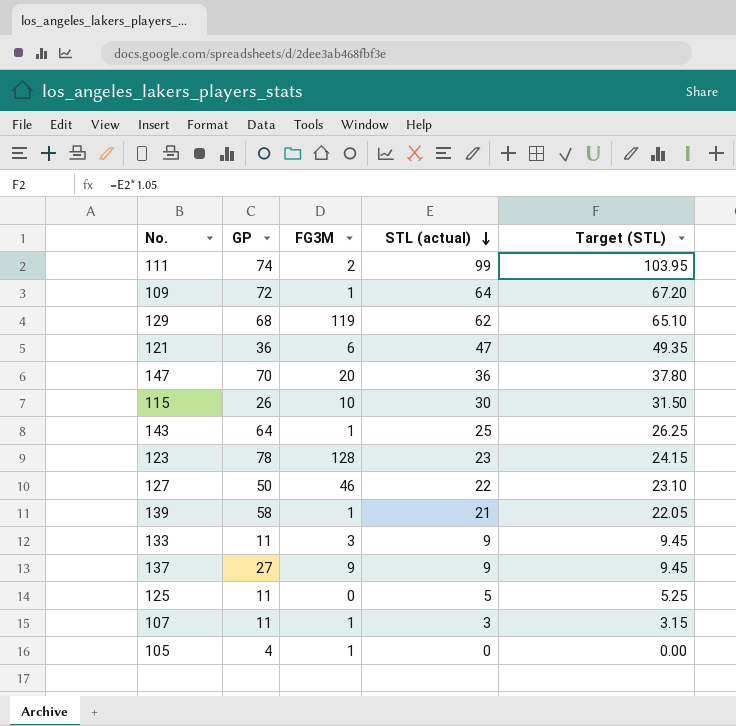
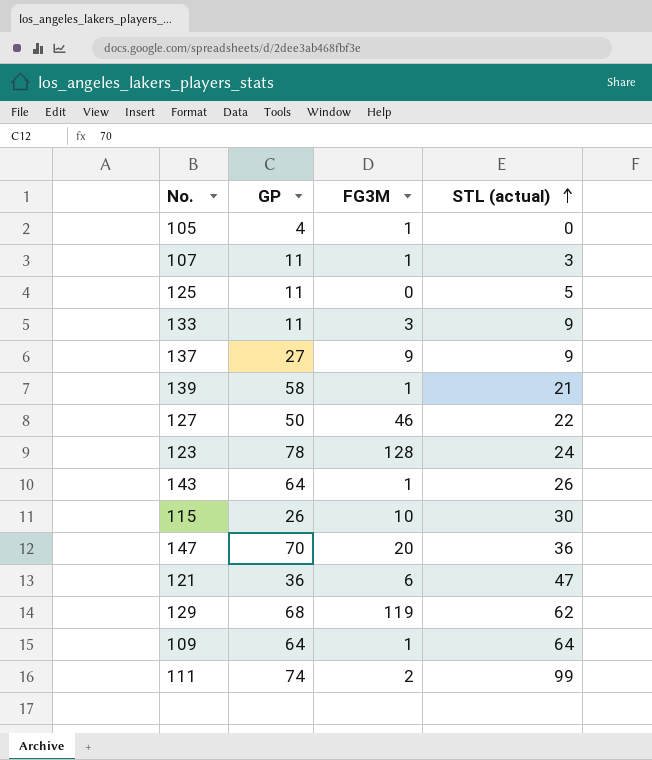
row order: STL (actual) descending -> STL (actual) ascending
column Target (STL) | formula: [STL (actual)] * 1.05 -> none
123 | STL (actual): 23 -> 24
143 | STL (actual): 25 -> 26
109 | GP: 72 -> 64

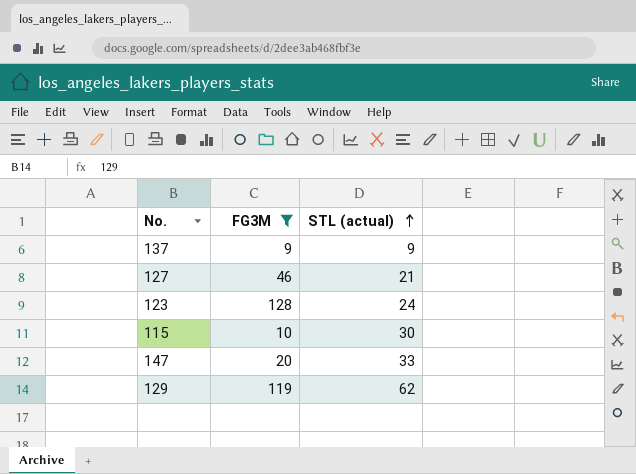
filter: none -> FG3M >= 9
column GP | position: 2 -> none
127 | STL (actual): 22 -> 21
147 | STL (actual): 36 -> 33

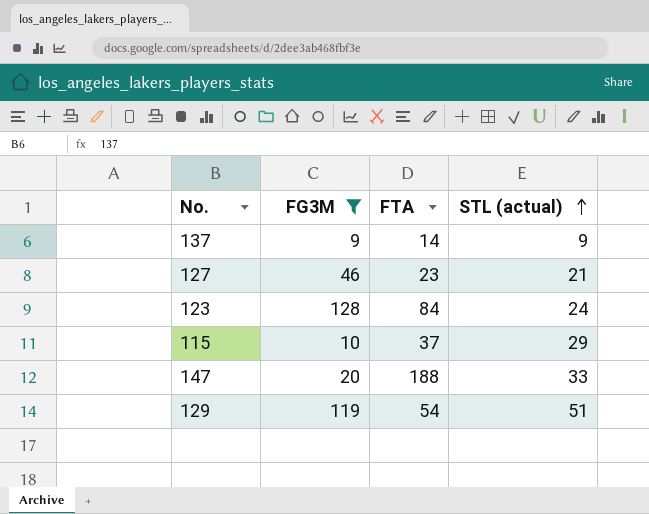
column FTA | position: none -> 3
115 | STL (actual): 30 -> 29
129 | STL (actual): 62 -> 51

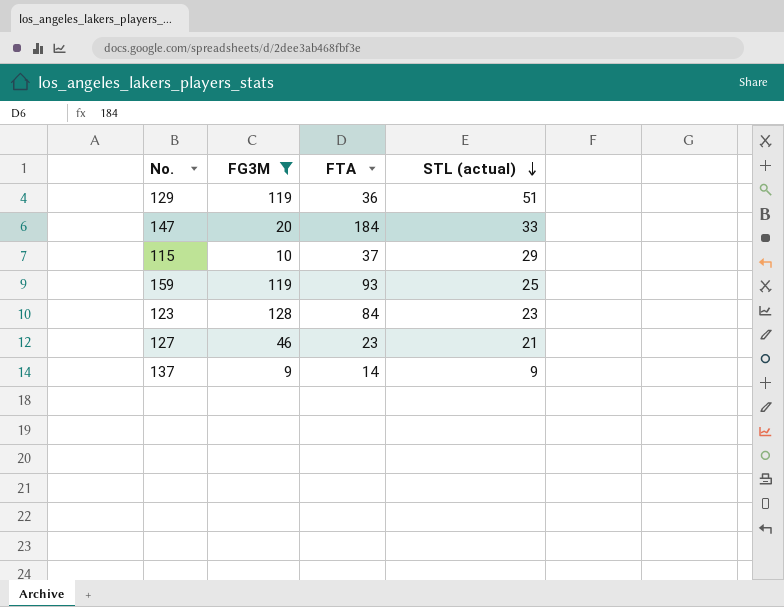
row order: STL (actual) ascending -> STL (actual) descending
129 | FTA: 54 -> 36
147 | FTA: 188 -> 184
row 159: none -> 119 | 93 | 25
123 | STL (actual): 24 -> 23

